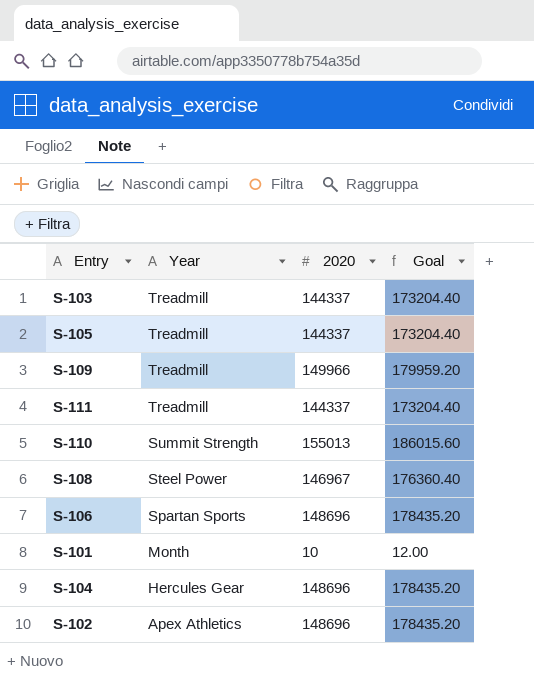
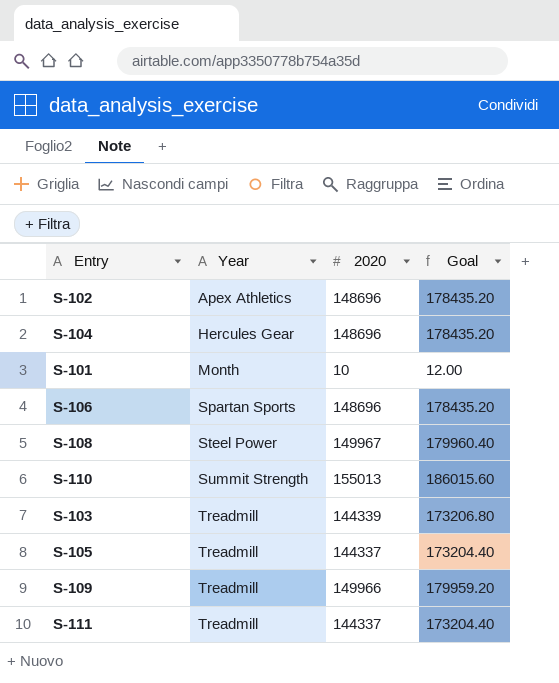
row order: Year descending -> Year ascending
S-108 | 2020: 146967 -> 149967
S-108 | Goal: 176360.40 -> 179960.40
S-103 | 2020: 144337 -> 144339
S-103 | Goal: 173204.40 -> 173206.80

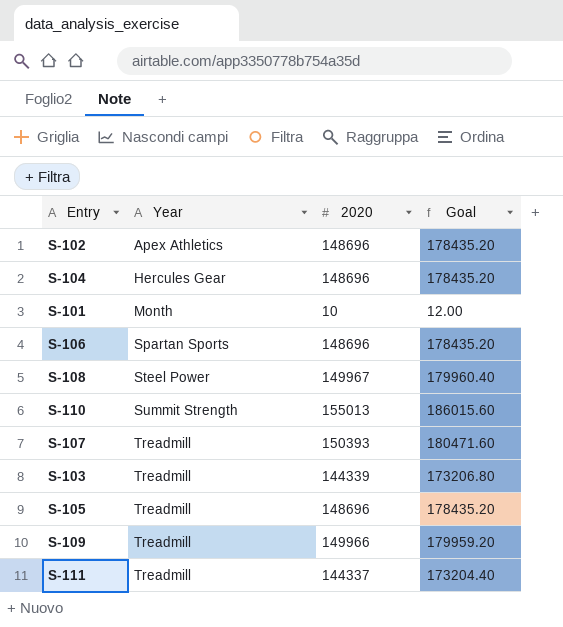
row S-107: none -> Treadmill | 150393 | 180471.60
S-105 | 2020: 144337 -> 148696
S-105 | Goal: 173204.40 -> 178435.20

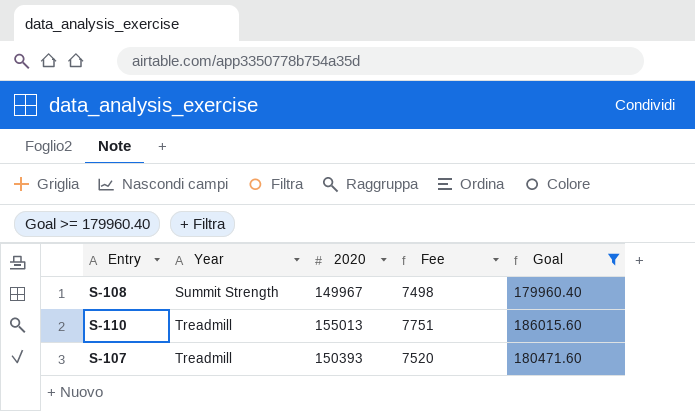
filter: none -> Goal >= 179960.40
column Fee | formula: none -> [2020] * 0.05
S-108 | Year: Steel Power -> Summit Strength
S-110 | Year: Summit Strength -> Treadmill

